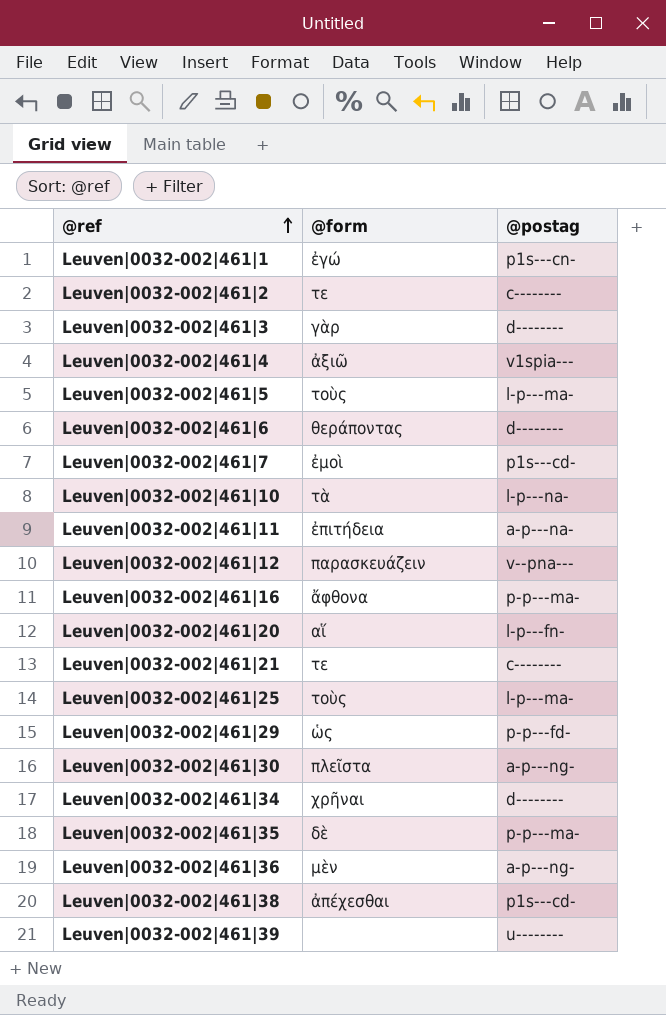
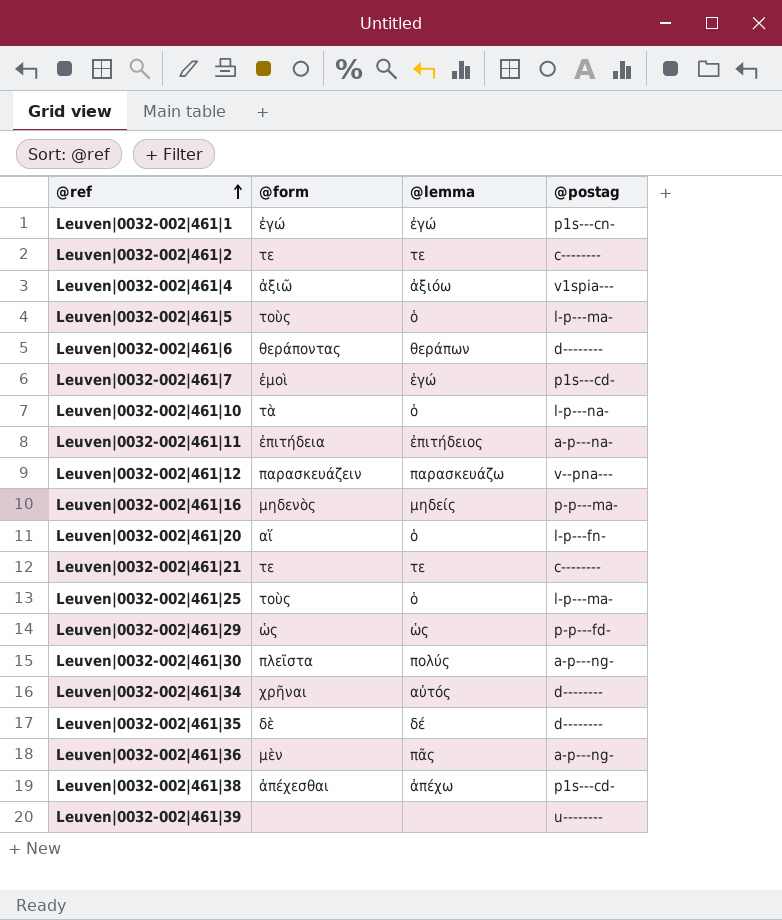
column @lemma | position: none -> 3
row Leuven|0032-002|461|3: γὰρ | d-------- -> none
Leuven|0032-002|461|16 | @form: ἄφθονα -> μηδενὸς
Leuven|0032-002|461|35 | @postag: p-p---ma- -> d--------

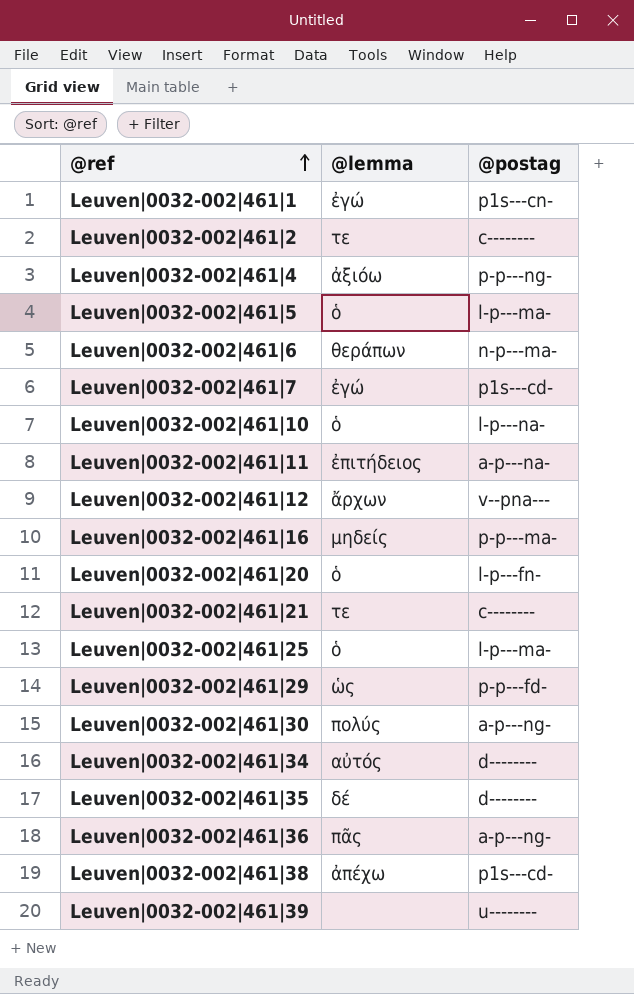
column @form | position: 2 -> none
Leuven|0032-002|461|4 | @postag: v1spia--- -> p-p---ng-
Leuven|0032-002|461|6 | @postag: d-------- -> n-p---ma-
Leuven|0032-002|461|12 | @lemma: παρασκευάζω -> ἄρχων

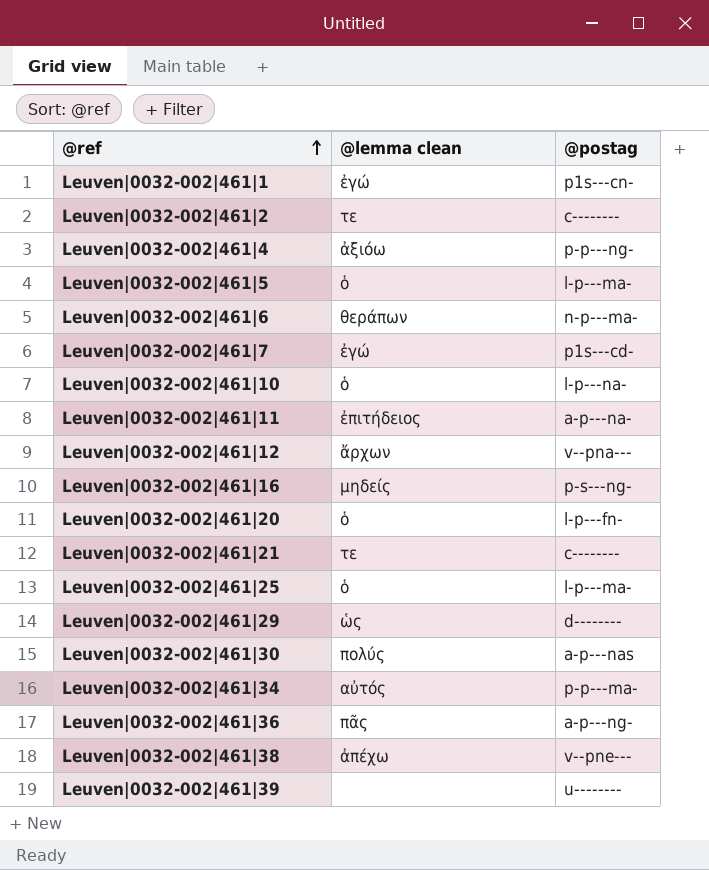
column name: @lemma -> @lemma clean
row Leuven|0032-002|461|35: δέ | d-------- -> none
Leuven|0032-002|461|16 | @postag: p-p---ma- -> p-s---ng-
Leuven|0032-002|461|29 | @postag: p-p---fd- -> d--------
Leuven|0032-002|461|30 | @postag: a-p---ng- -> a-p---nas
Leuven|0032-002|461|34 | @postag: d-------- -> p-p---ma-
Leuven|0032-002|461|38 | @postag: p1s---cd- -> v--pne---

